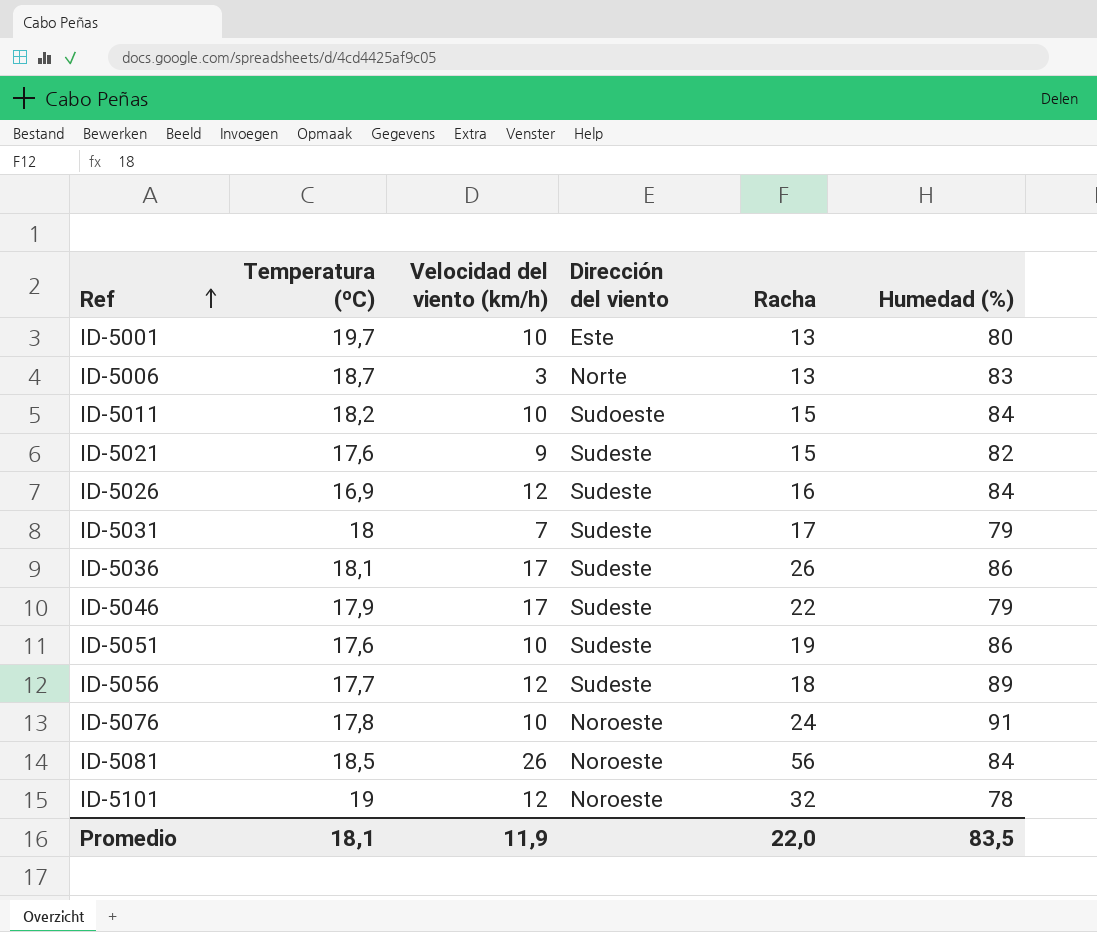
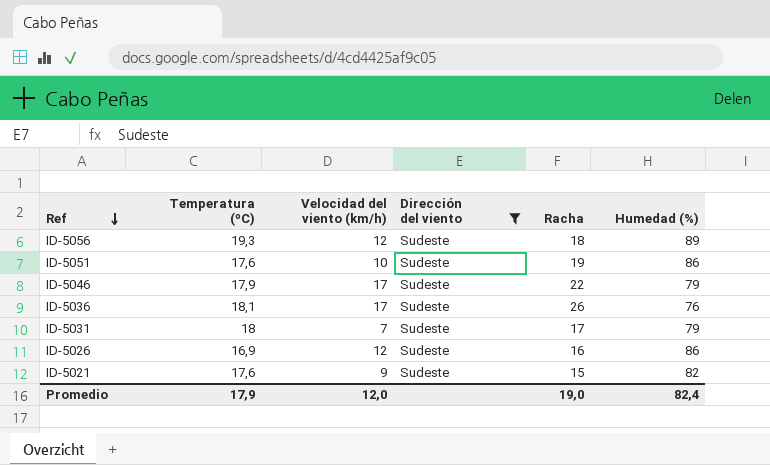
filter: none -> Dirección del viento = Sudeste
row order: Ref ascending -> Ref descending
ID-5056 | Temperatura (ºC): 17,7 -> 19,3
ID-5036 | Humedad (%): 86 -> 76
ID-5026 | Humedad (%): 84 -> 86
Promedio | Temperatura (ºC): 18,1 -> 17,9
Promedio | Velocidad del viento (km/h): 11,9 -> 12,0
Promedio | Racha: 22,0 -> 19,0
Promedio | Humedad (%): 83,5 -> 82,4

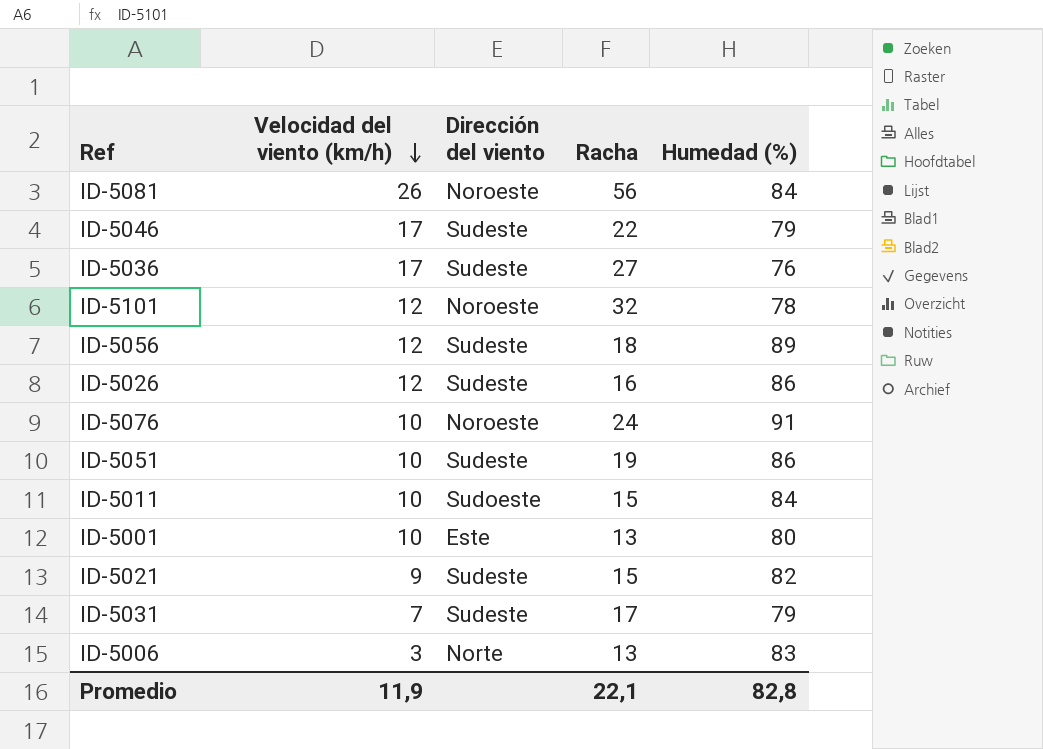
filter: Dirección del viento = Sudeste -> none
row order: Ref descending -> Velocidad del viento (km/h) descending
column Temperatura (ºC) | position: 2 -> none
ID-5036 | Racha: 26 -> 27
Promedio | Velocidad del viento (km/h): 12,0 -> 11,9
Promedio | Racha: 19,0 -> 22,1
Promedio | Humedad (%): 82,4 -> 82,8

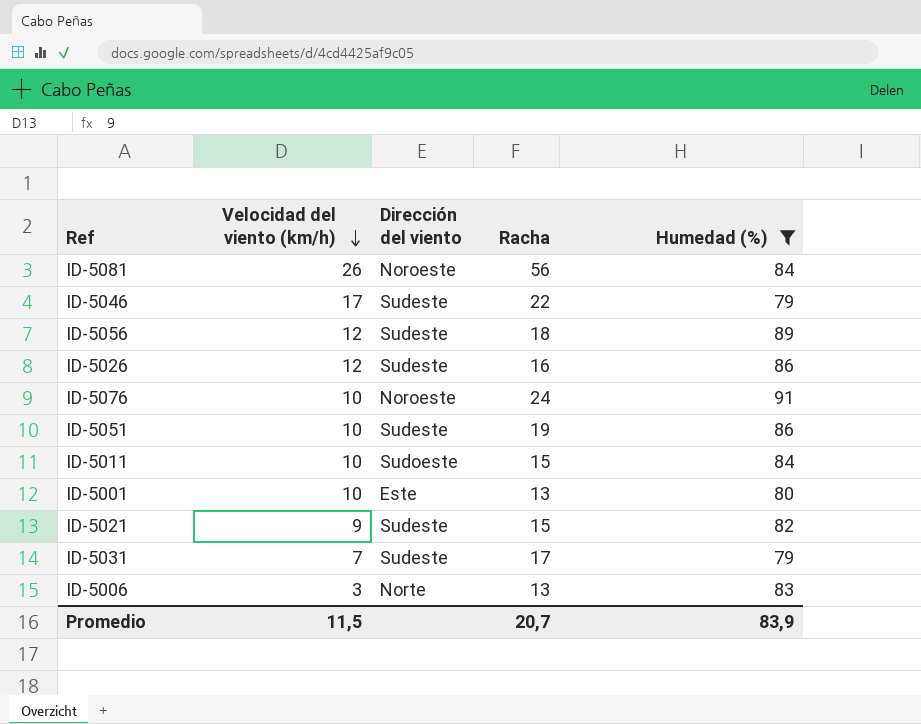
filter: none -> Humedad (%) >= 79
Promedio | Velocidad del viento (km/h): 11,9 -> 11,5
Promedio | Racha: 22,1 -> 20,7
Promedio | Humedad (%): 82,8 -> 83,9

